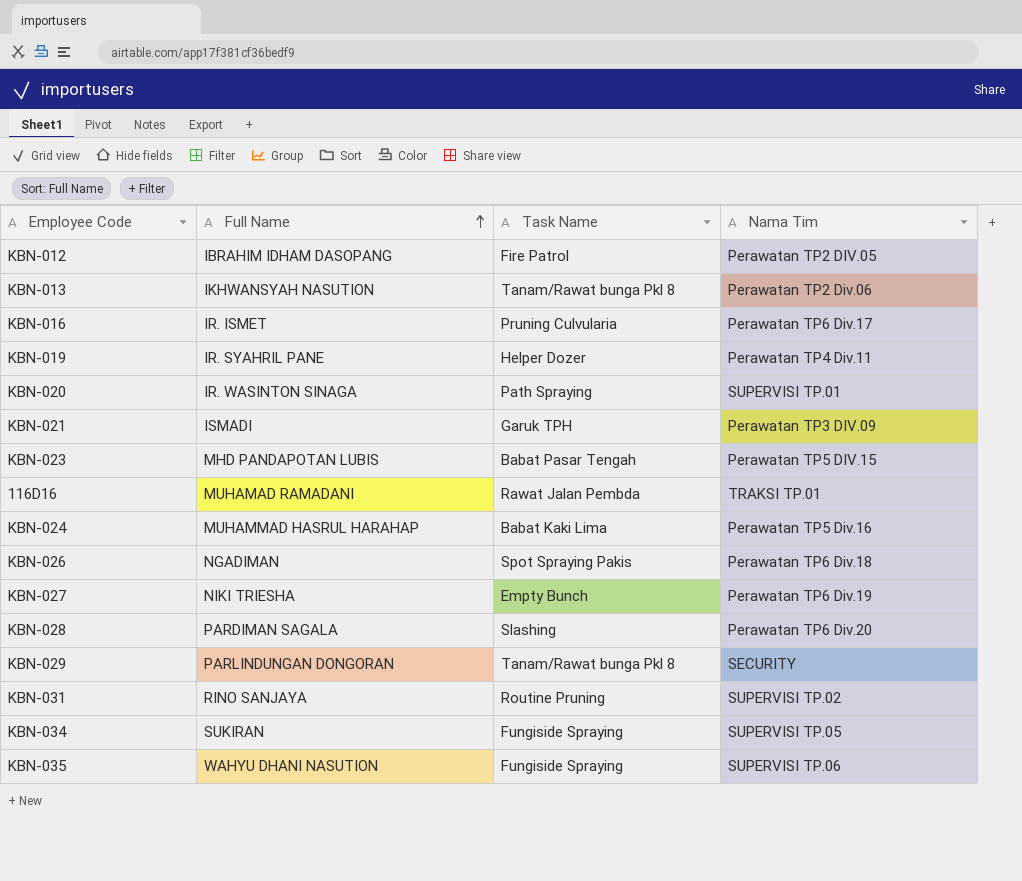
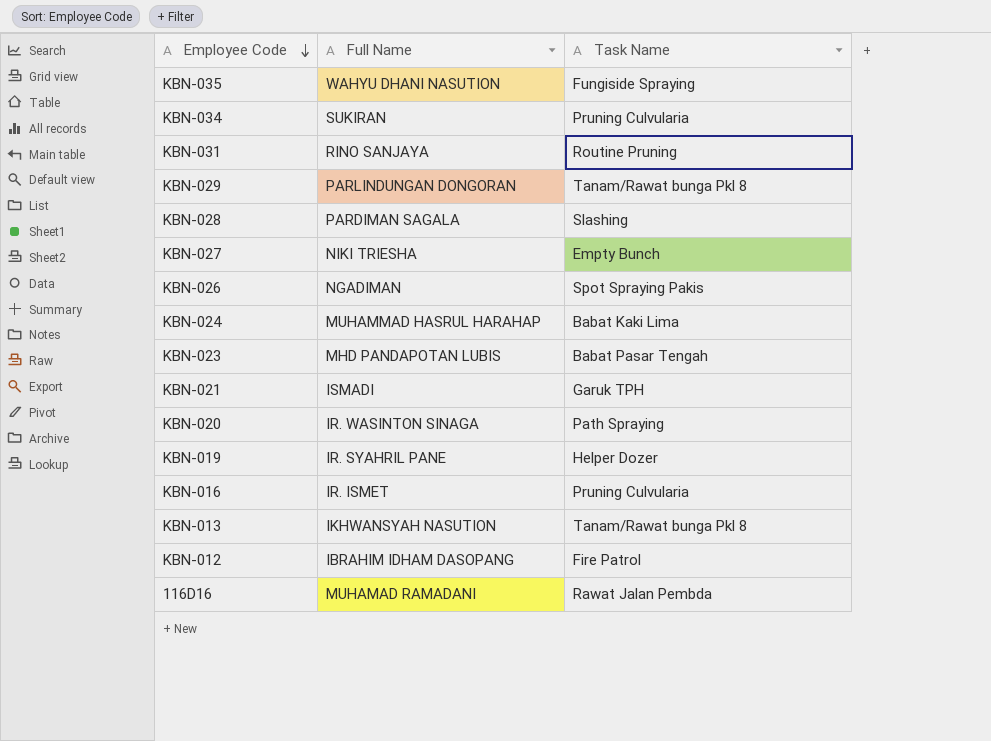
row order: Full Name ascending -> Employee Code descending
column Nama Tim | position: 4 -> none
KBN-034 | Task Name: Fungiside Spraying -> Pruning Culvularia

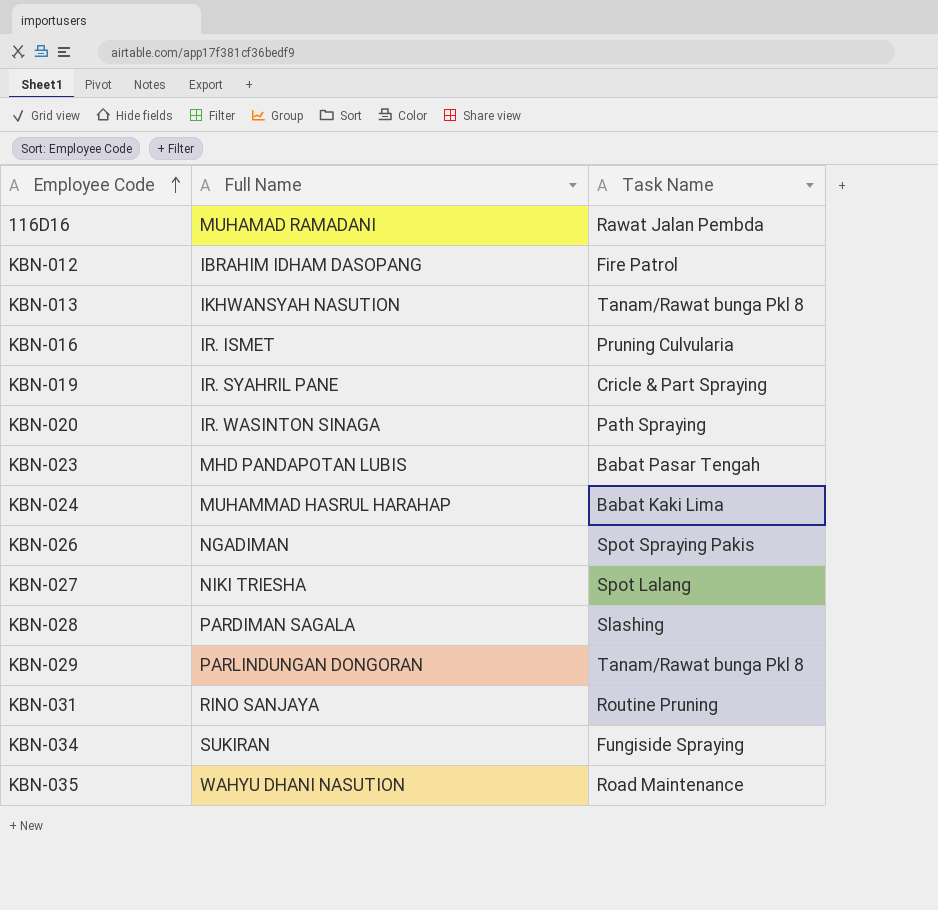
row order: Employee Code descending -> Employee Code ascending
row KBN-021: ISMADI | Garuk TPH -> none
KBN-019 | Task Name: Helper Dozer -> Cricle & Part Spraying
KBN-027 | Task Name: Empty Bunch -> Spot Lalang
KBN-034 | Task Name: Pruning Culvularia -> Fungiside Spraying
KBN-035 | Task Name: Fungiside Spraying -> Road Maintenance

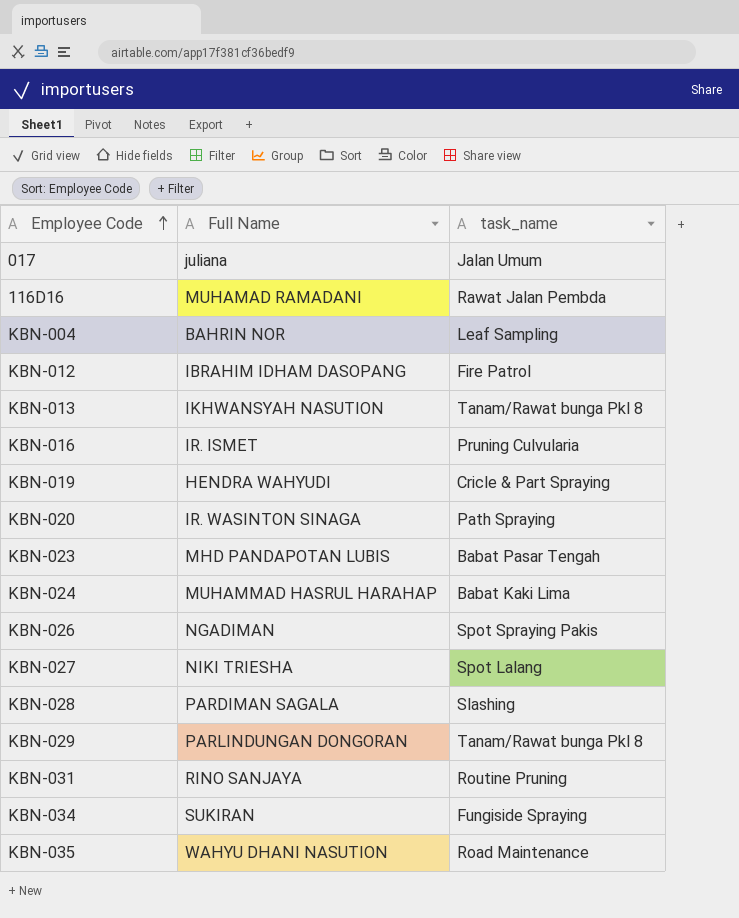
column name: Task Name -> task_name
row 017: none -> juliana | Jalan Umum
row KBN-004: none -> BAHRIN NOR | Leaf Sampling
KBN-019 | Full Name: IR. SYAHRIL PANE -> HENDRA WAHYUDI

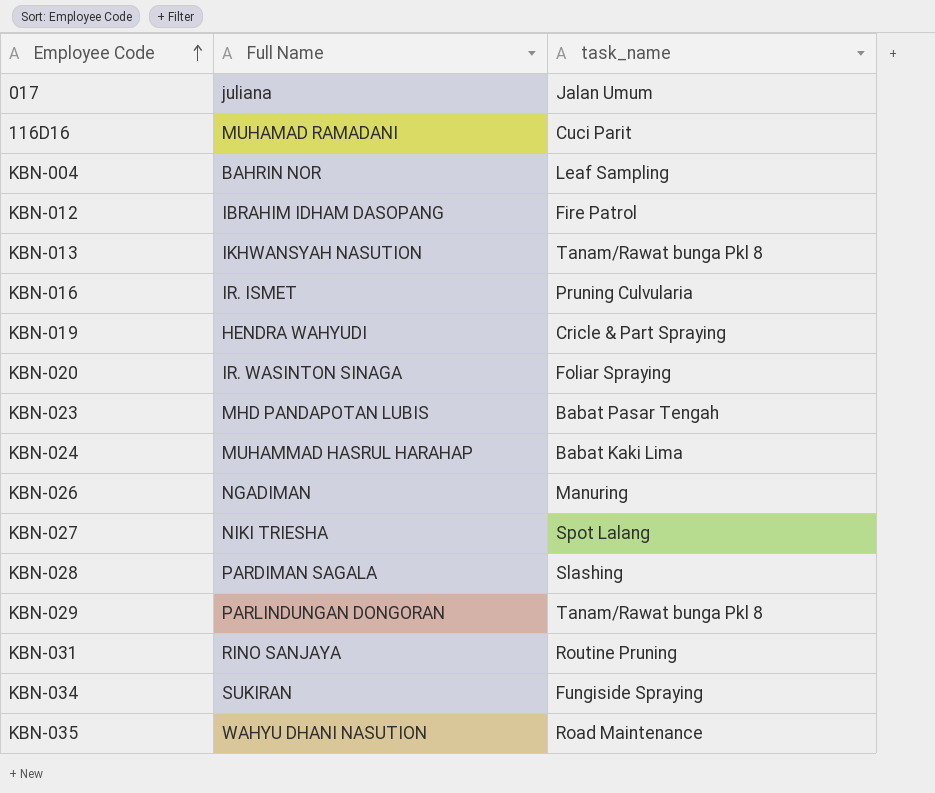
116D16 | task_name: Rawat Jalan Pembda -> Cuci Parit
KBN-020 | task_name: Path Spraying -> Foliar Spraying
KBN-026 | task_name: Spot Spraying Pakis -> Manuring

